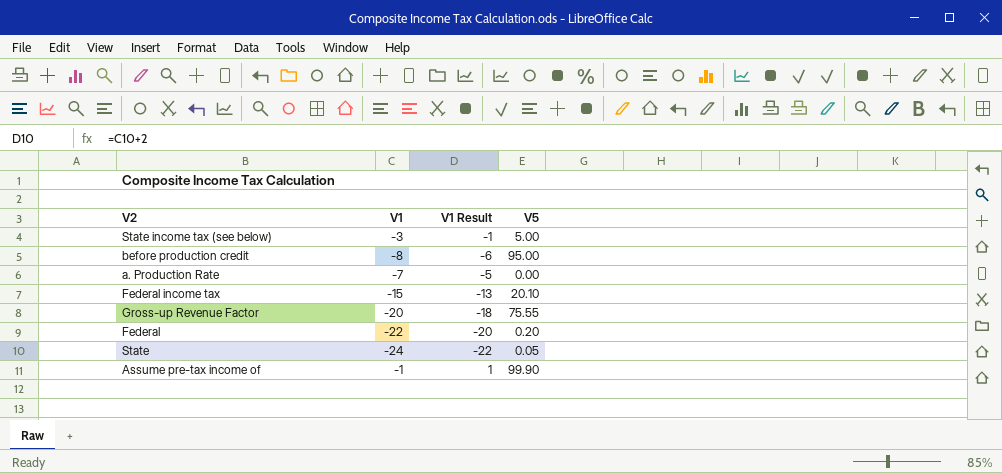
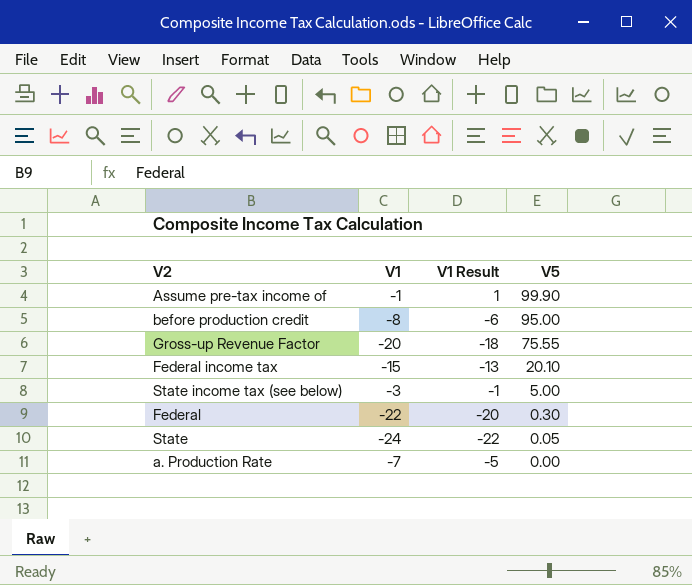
row order: none -> V5 descending
Federal | V5: 0.20 -> 0.30

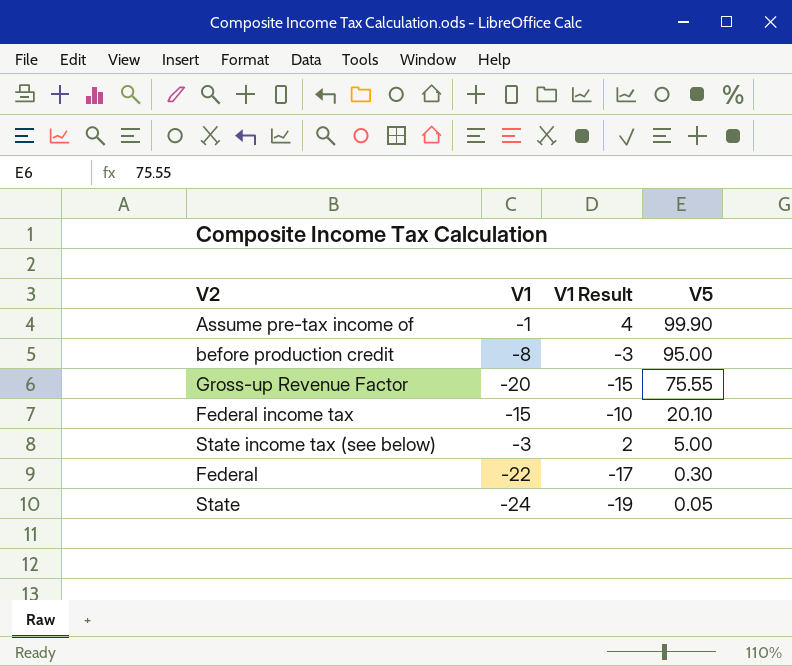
column V1 Result | formula: [V1] + 2 -> [V1] + 5
row a. Production Rate: -7 | -5 | 0.00 -> none

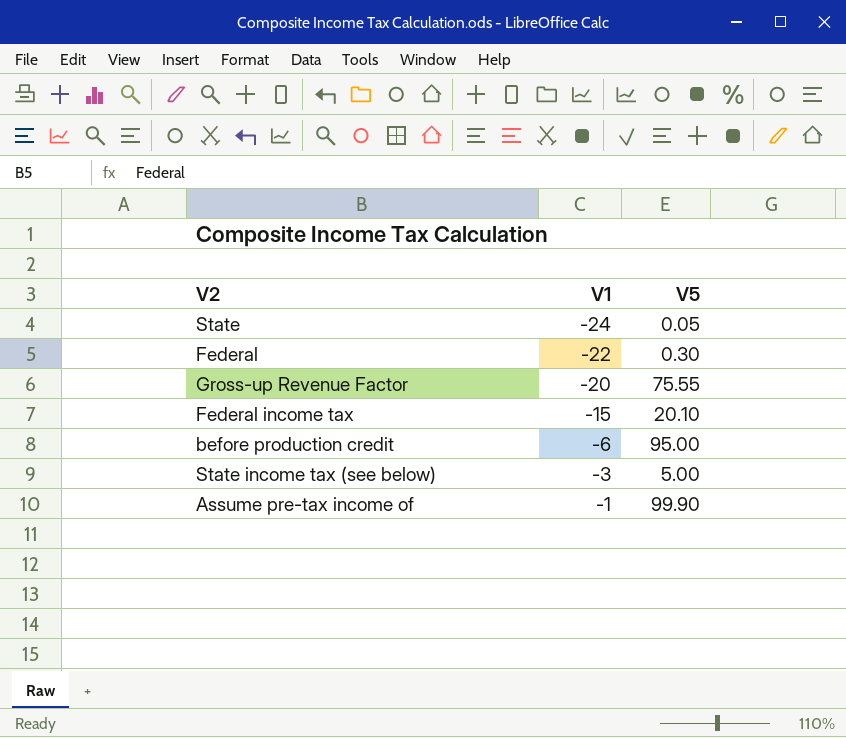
row order: V5 descending -> V1 ascending
column V1 Result | formula: [V1] + 5 -> none
before production credit | V1: -8 -> -6

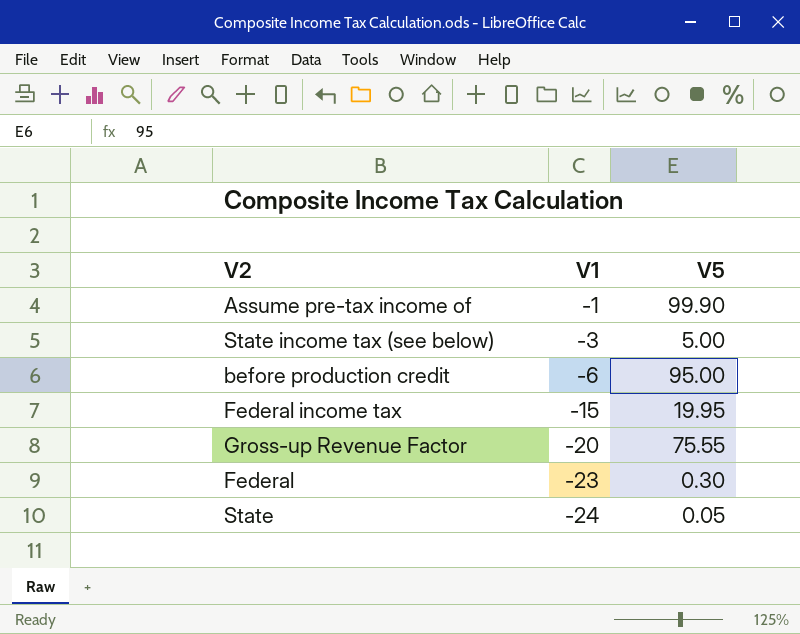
row order: V1 ascending -> V1 descending
Federal income tax | V5: 20.10 -> 19.95
Federal | V1: -22 -> -23

